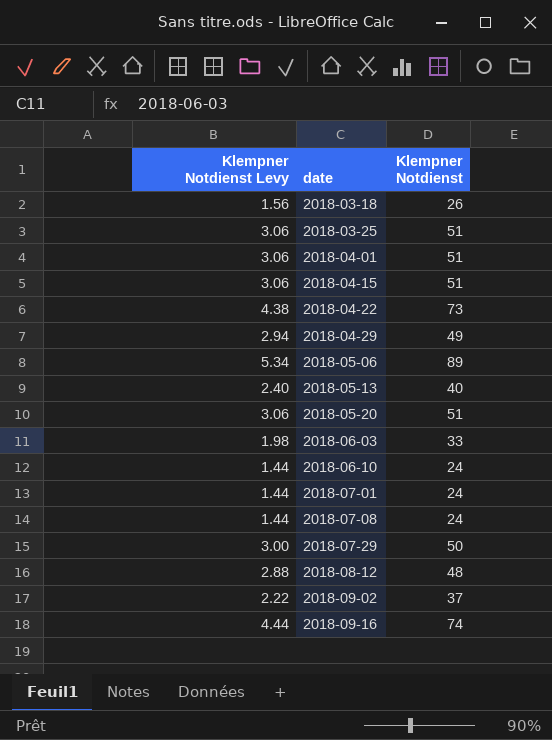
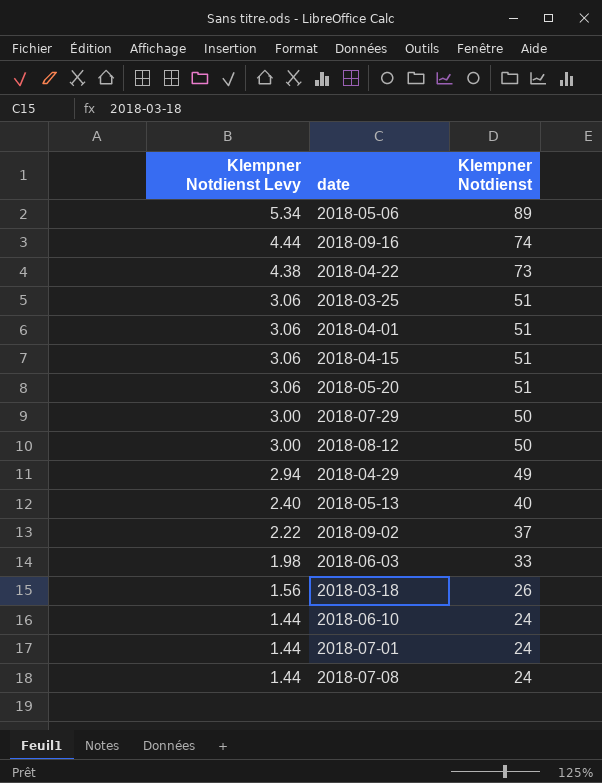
row order: date ascending -> Klempner Notdienst Levy descending
2018-08-12 | Klempner Notdienst Levy: 2.88 -> 3.00
2018-08-12 | Klempner Notdienst: 48 -> 50

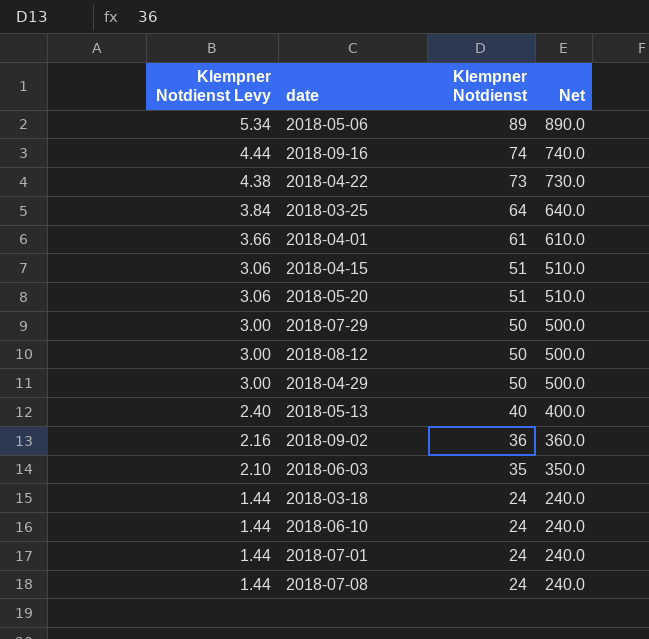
column Net | formula: none -> [Klempner Notdienst] * 10
2018-03-25 | Klempner Notdienst Levy: 3.06 -> 3.84
2018-03-25 | Klempner Notdienst: 51 -> 64
2018-04-01 | Klempner Notdienst Levy: 3.06 -> 3.66
2018-04-01 | Klempner Notdienst: 51 -> 61
2018-04-29 | Klempner Notdienst Levy: 2.94 -> 3.00
2018-04-29 | Klempner Notdienst: 49 -> 50
2018-09-02 | Klempner Notdienst Levy: 2.22 -> 2.16
2018-09-02 | Klempner Notdienst: 37 -> 36
2018-06-03 | Klempner Notdienst Levy: 1.98 -> 2.10
2018-06-03 | Klempner Notdienst: 33 -> 35
2018-03-18 | Klempner Notdienst Levy: 1.56 -> 1.44
2018-03-18 | Klempner Notdienst: 26 -> 24

